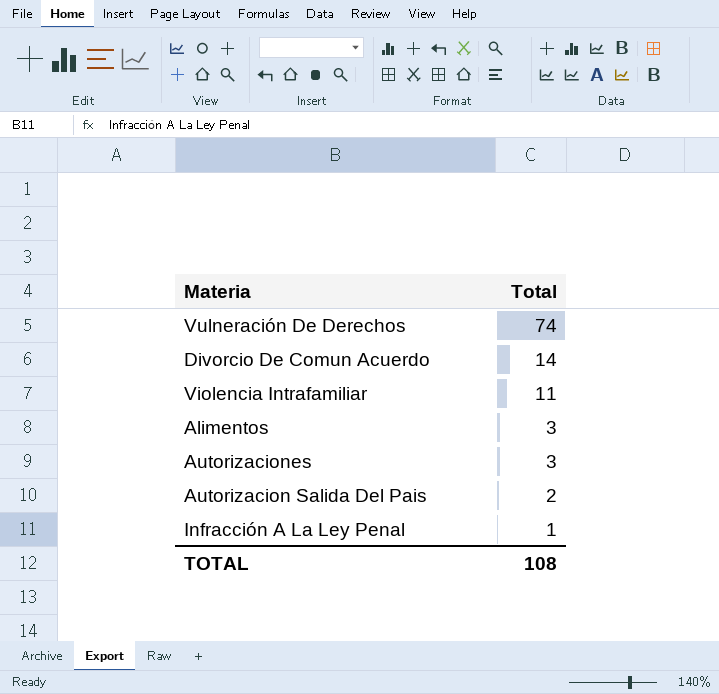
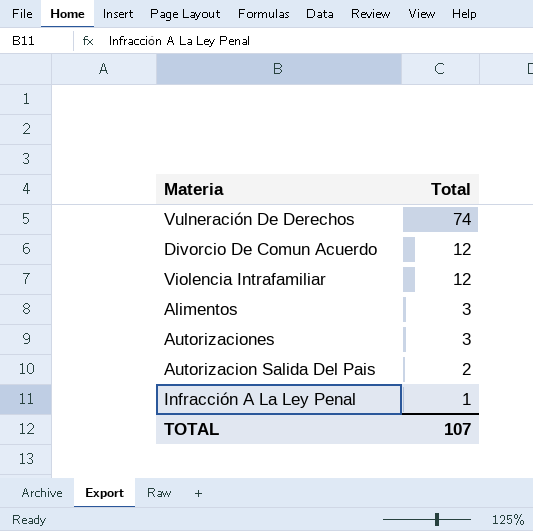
Divorcio De Comun Acuerdo | Total: 14 -> 12
Violencia Intrafamiliar | Total: 11 -> 12
TOTAL | Total: 108 -> 107

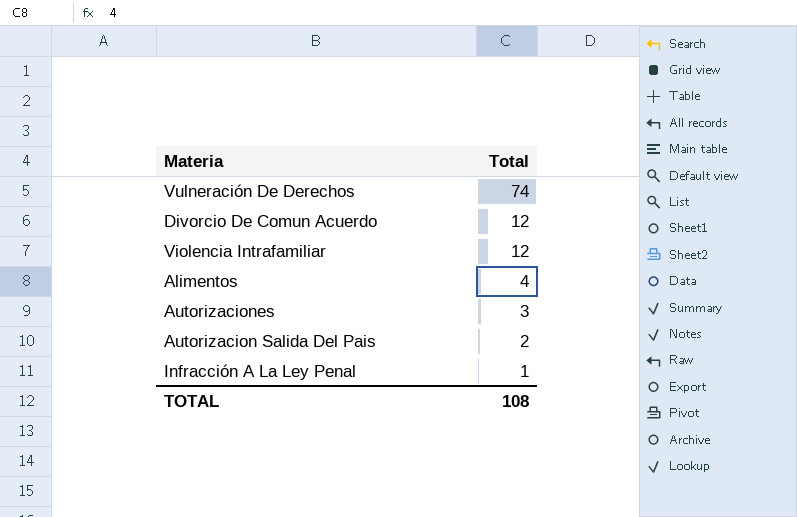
Alimentos | Total: 3 -> 4
TOTAL | Total: 107 -> 108

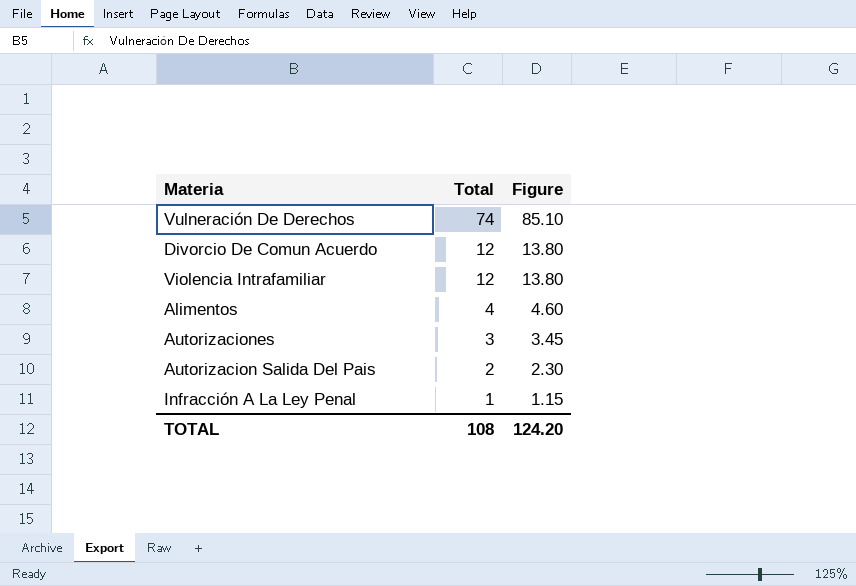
column Figure | formula: none -> [Total] * 1.15

